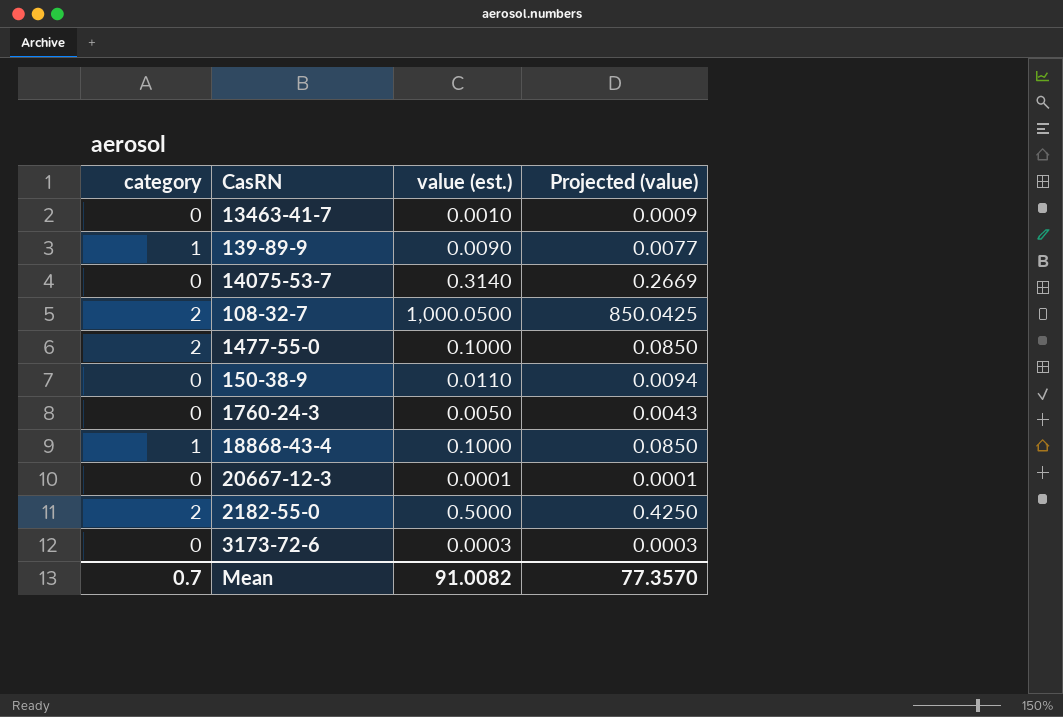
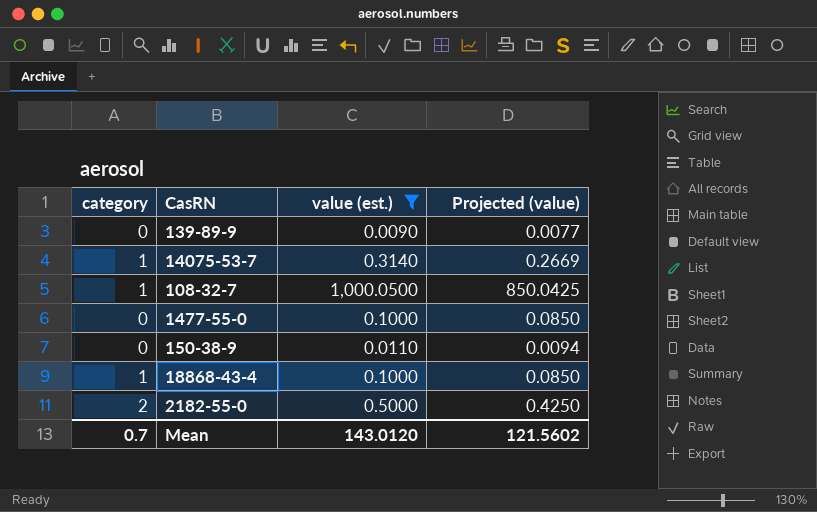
filter: none -> value (est.) >= 0.0090
139-89-9 | category: 1 -> 0
14075-53-7 | category: 0 -> 1
108-32-7 | category: 2 -> 1
1477-55-0 | category: 2 -> 0
Mean | value (est.): 91.0082 -> 143.0120
Mean | Projected (value): 77.3570 -> 121.5602

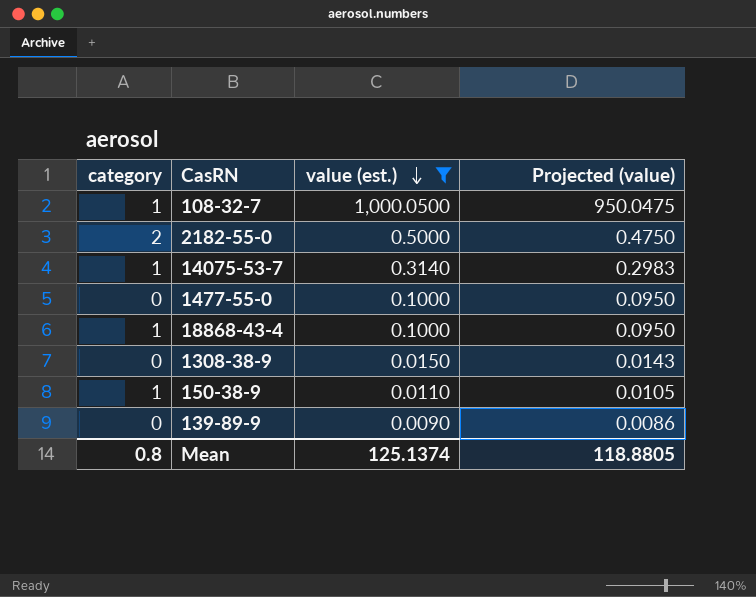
row order: none -> value (est.) descending
column Projected (value) | formula: [value (est.)] * 0.85 -> [value (est.)] * 0.95
row 1308-38-9: none -> 0 | 0.0150 | 0.0143
150-38-9 | category: 0 -> 1
Mean | category: 0.7 -> 0.8
Mean | value (est.): 143.0120 -> 125.1374
Mean | Projected (value): 121.5602 -> 118.8805

